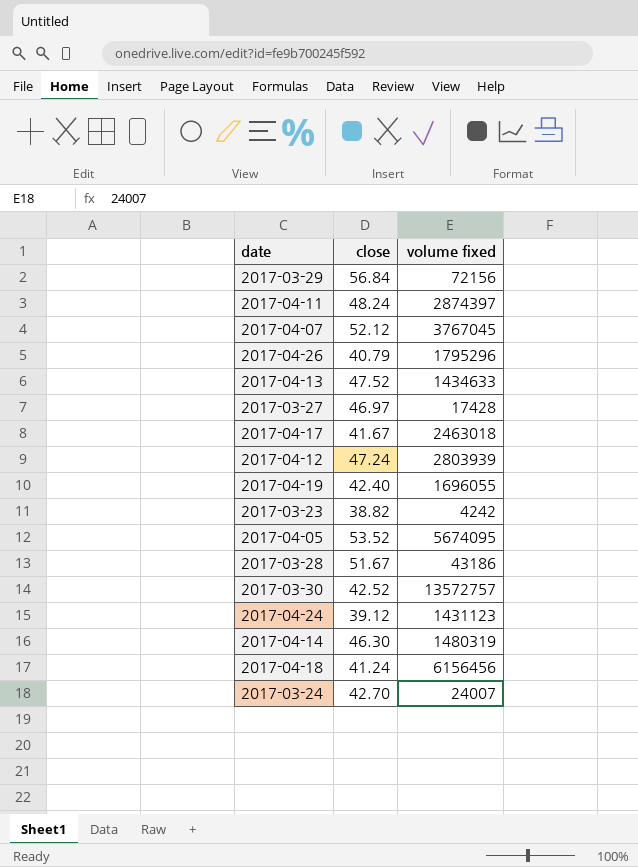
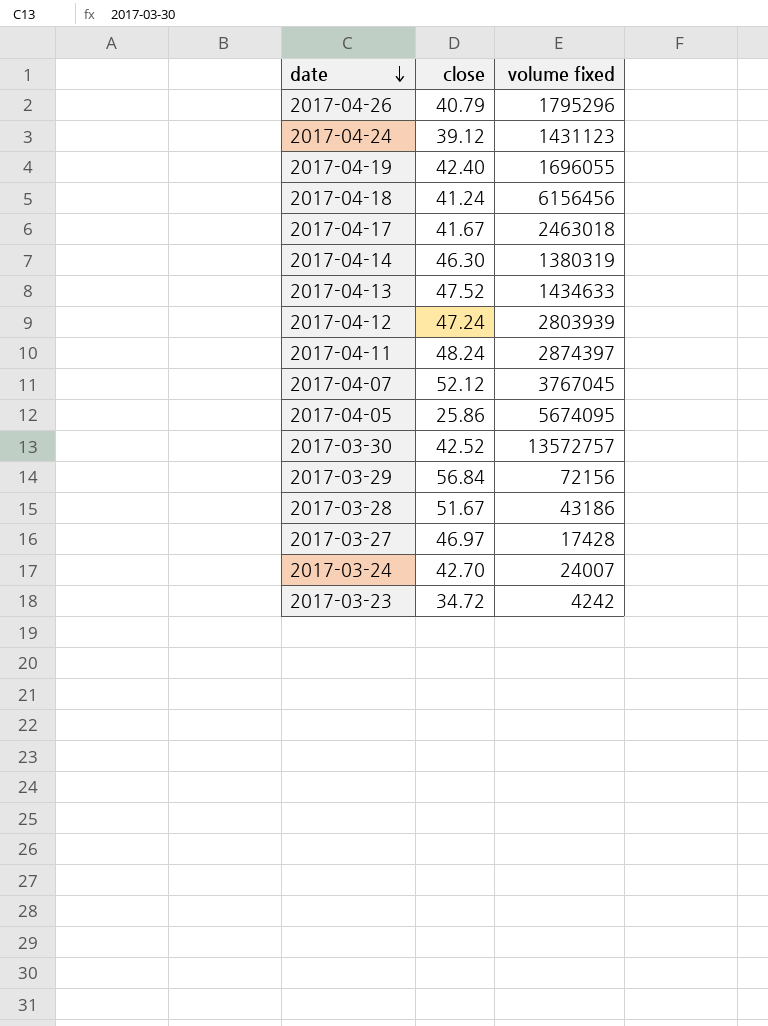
row order: none -> date descending
2017-04-14 | volume fixed: 1480319 -> 1380319
2017-04-05 | close: 53.52 -> 25.86
2017-03-23 | close: 38.82 -> 34.72

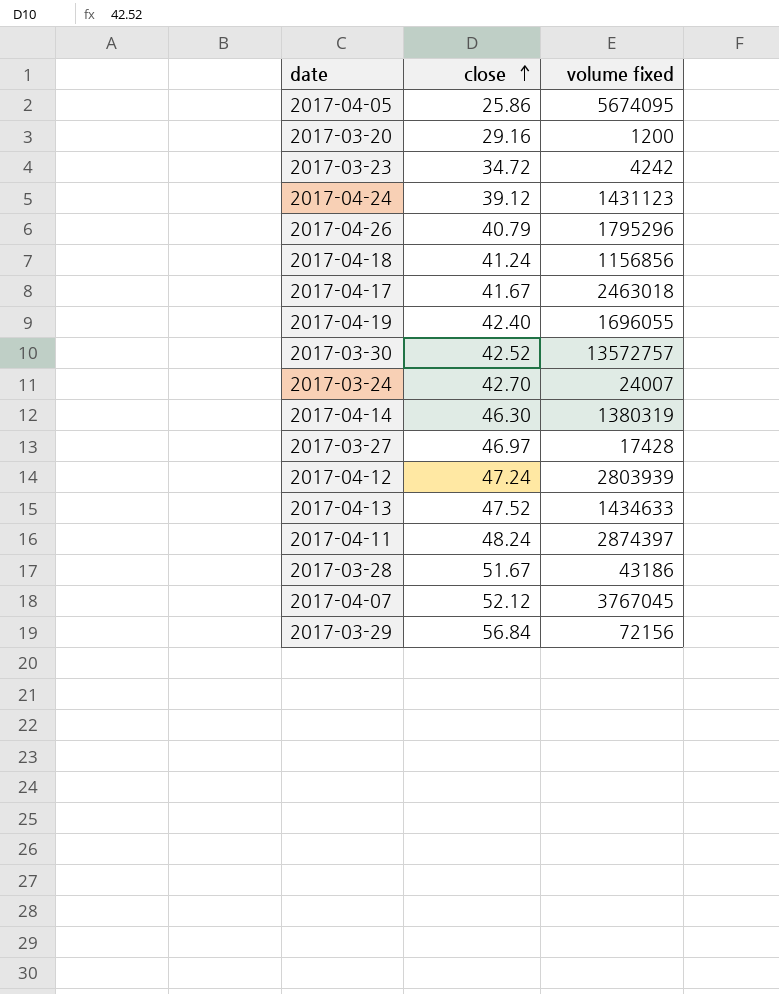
row order: date descending -> close ascending
row 2017-03-20: none -> 29.16 | 1200
2017-04-18 | volume fixed: 6156456 -> 1156856

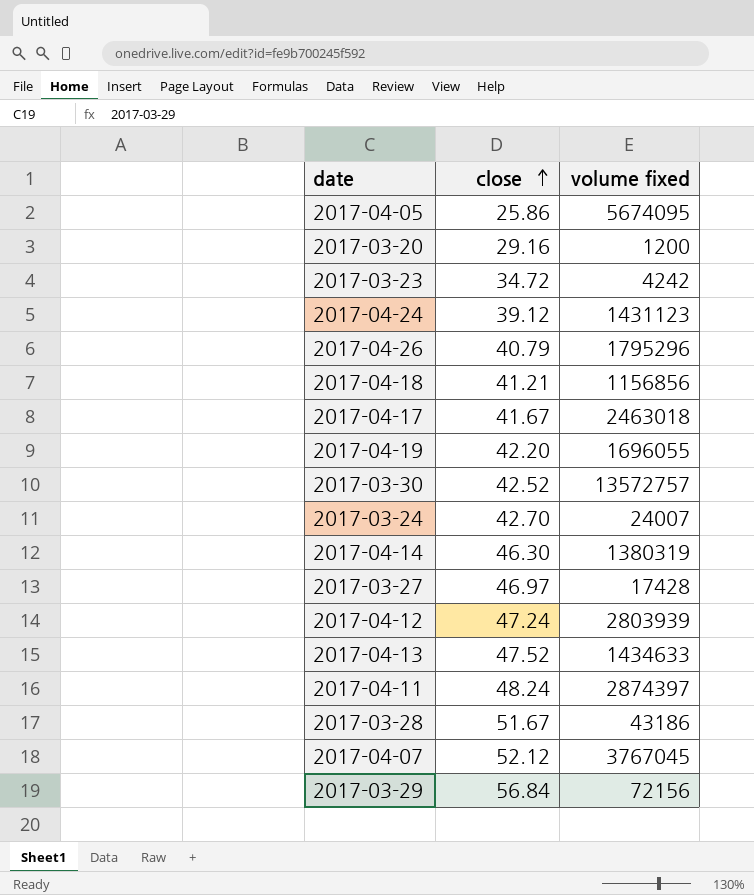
2017-04-18 | close: 41.24 -> 41.21
2017-04-19 | close: 42.40 -> 42.20

